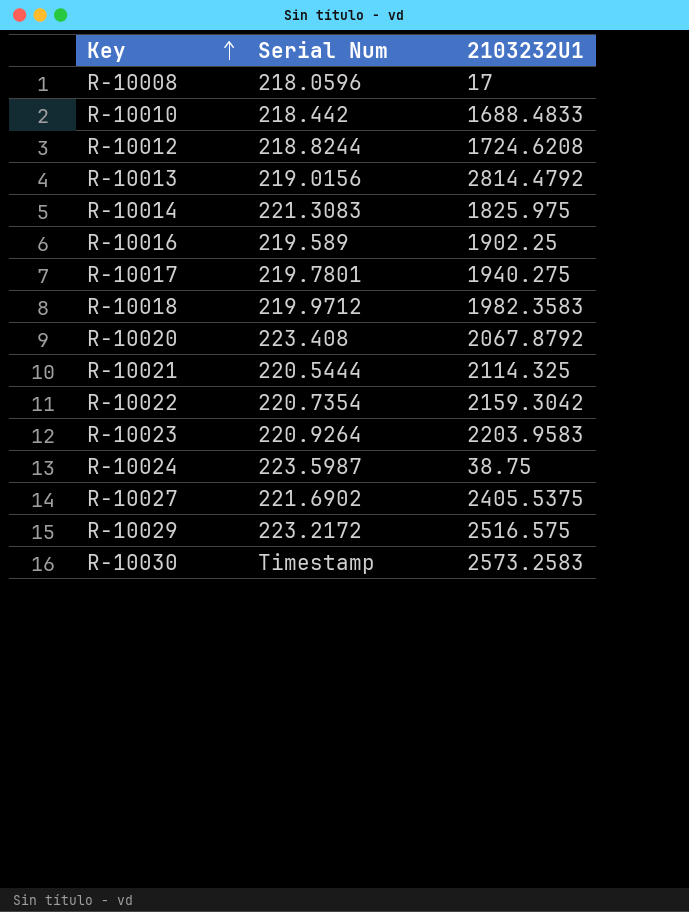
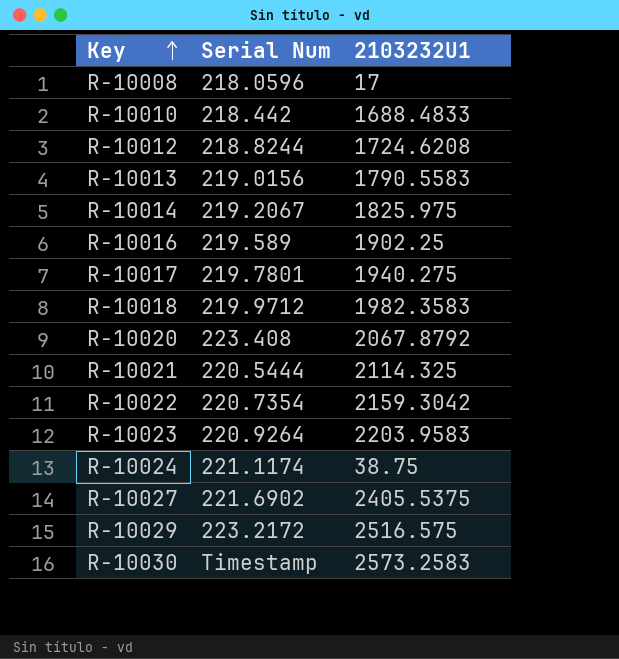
R-10013 | 2103232U1: 2814.4792 -> 1790.5583
R-10014 | Serial Num: 221.3083 -> 219.2067
R-10024 | Serial Num: 223.5987 -> 221.1174

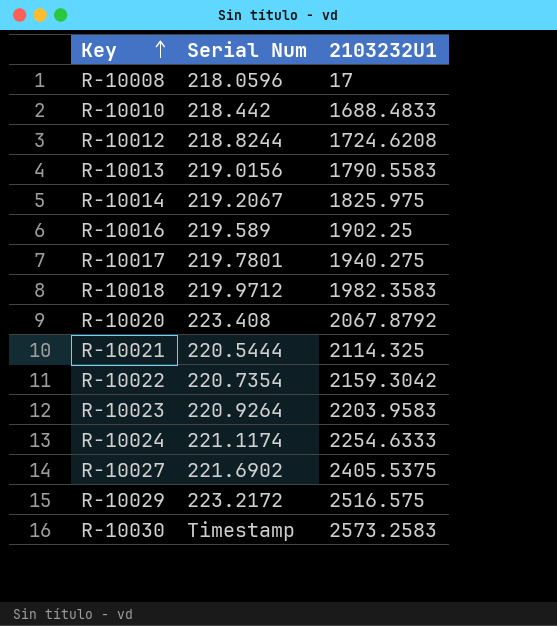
R-10024 | 2103232U1: 38.75 -> 2254.6333

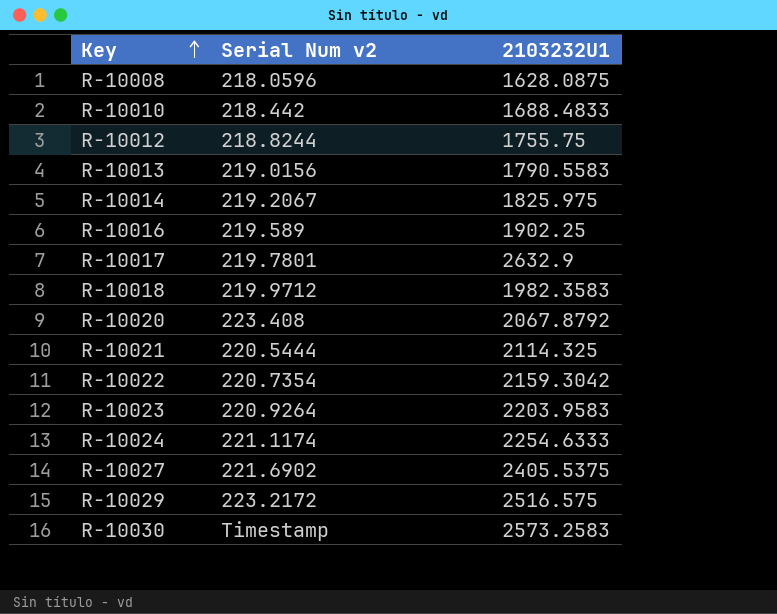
column name: Serial Num -> Serial Num v2
R-10008 | 2103232U1: 17 -> 1628.0875
R-10012 | 2103232U1: 1724.6208 -> 1755.75
R-10017 | 2103232U1: 1940.275 -> 2632.9

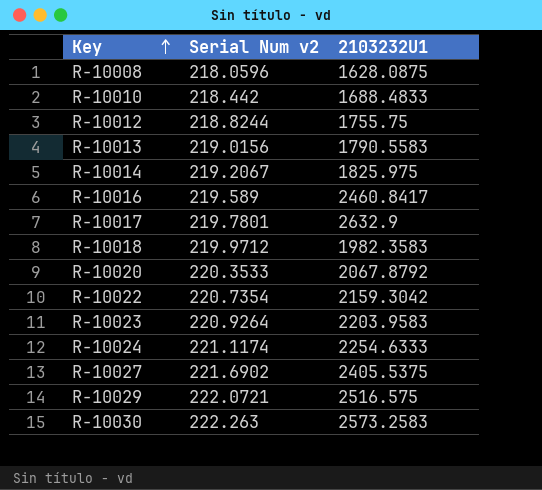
row R-10021: 220.5444 | 2114.325 -> none
R-10016 | 2103232U1: 1902.25 -> 2460.8417
R-10020 | Serial Num v2: 223.408 -> 220.3533
R-10029 | Serial Num v2: 223.2172 -> 222.0721
R-10030 | Serial Num v2: Timestamp -> 222.263

